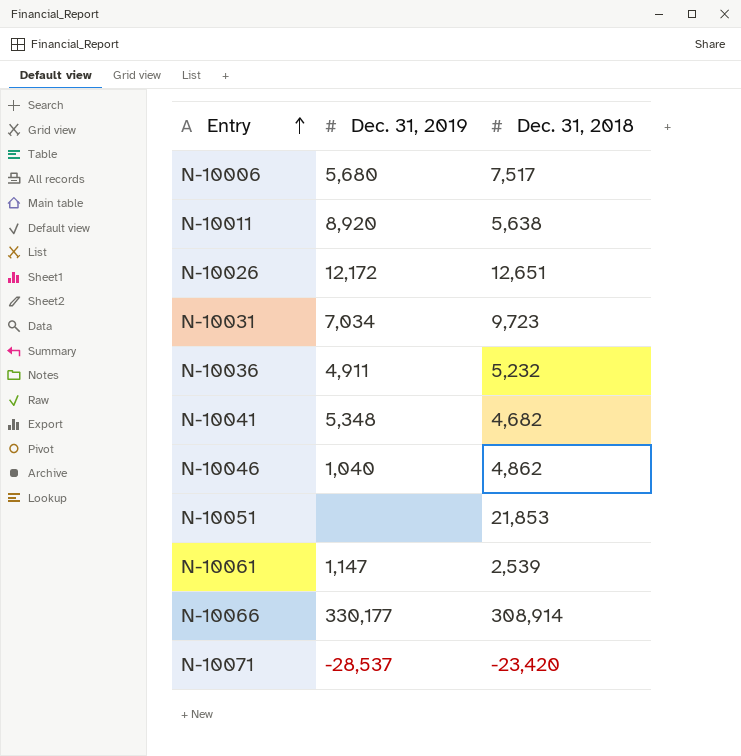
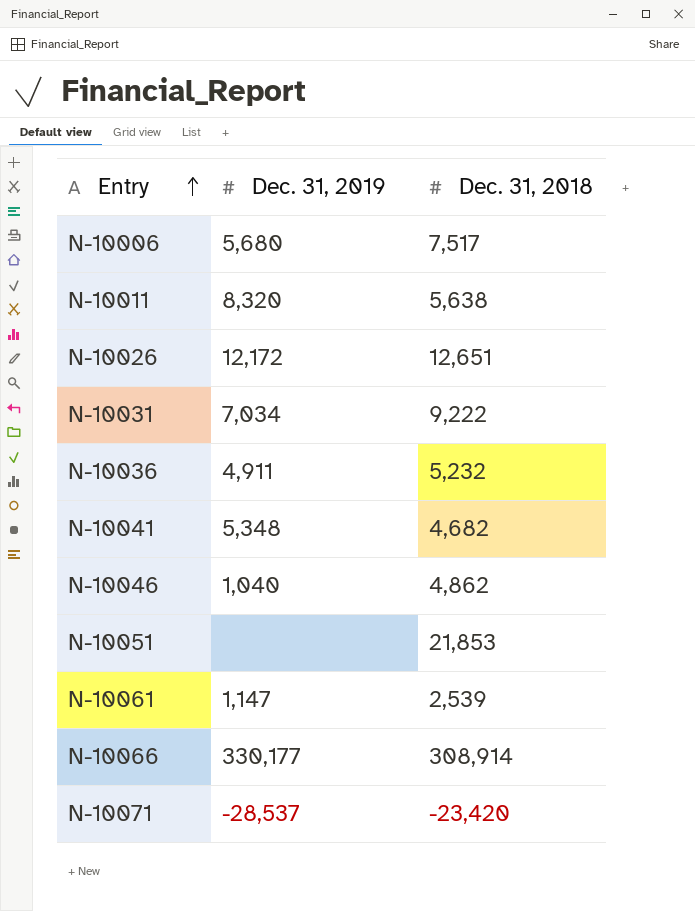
N-10011 | Dec. 31, 2019: 8,920 -> 8,320
N-10031 | Dec. 31, 2018: 9,723 -> 9,222

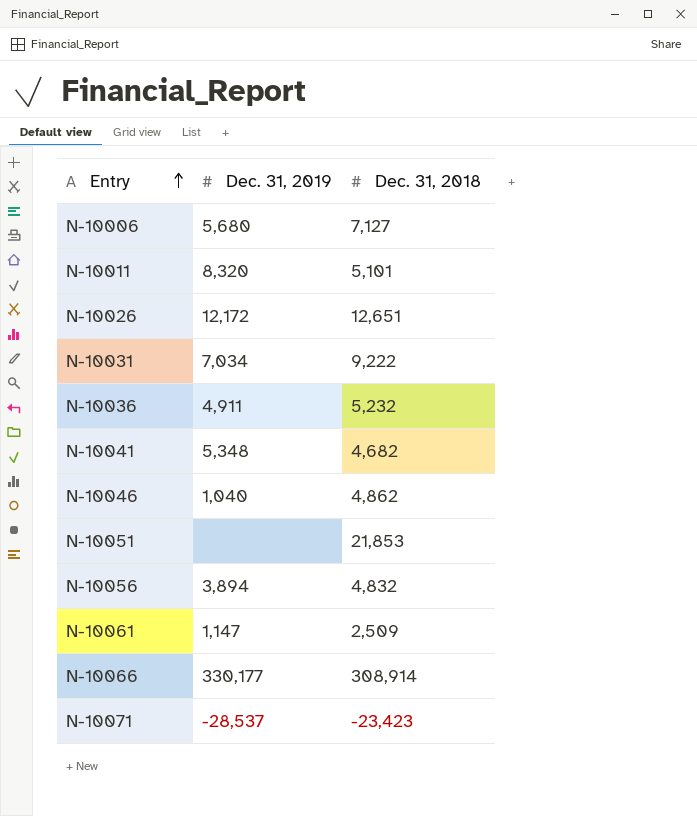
N-10006 | Dec. 31, 2018: 7,517 -> 7,127
N-10011 | Dec. 31, 2018: 5,638 -> 5,101
row N-10056: none -> 3,894 | 4,832
N-10061 | Dec. 31, 2018: 2,539 -> 2,509
N-10071 | Dec. 31, 2018: -23,420 -> -23,423

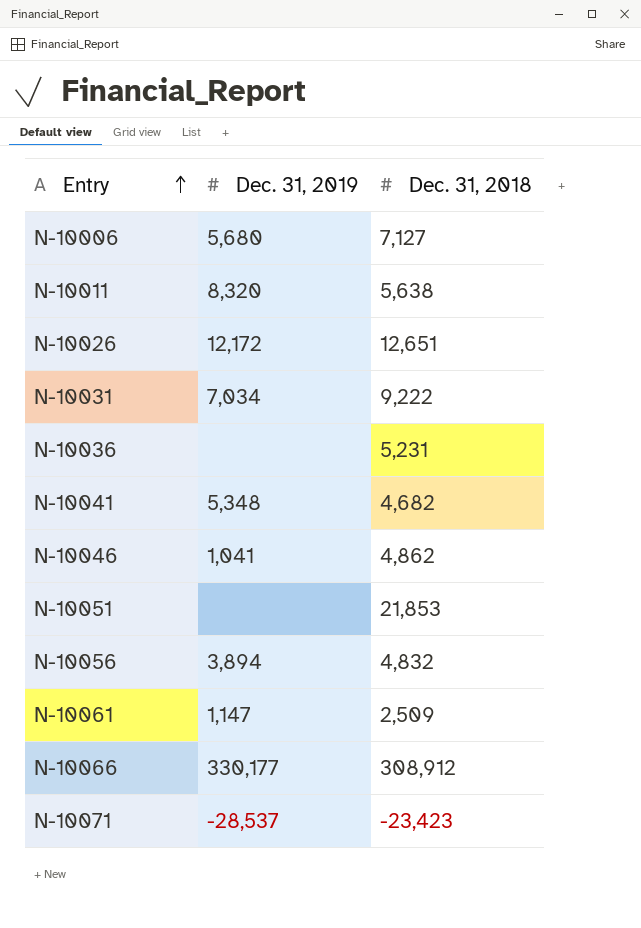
N-10011 | Dec. 31, 2018: 5,101 -> 5,638
N-10036 | Dec. 31, 2019: 4,911 -> none
N-10036 | Dec. 31, 2018: 5,232 -> 5,231
N-10046 | Dec. 31, 2019: 1,040 -> 1,041
N-10066 | Dec. 31, 2018: 308,914 -> 308,912

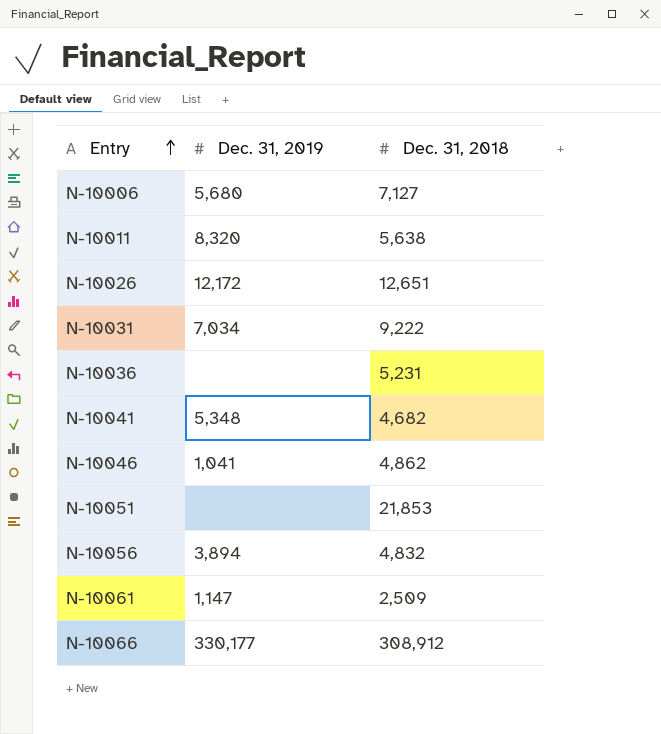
row N-10071: -28,537 | -23,423 -> none

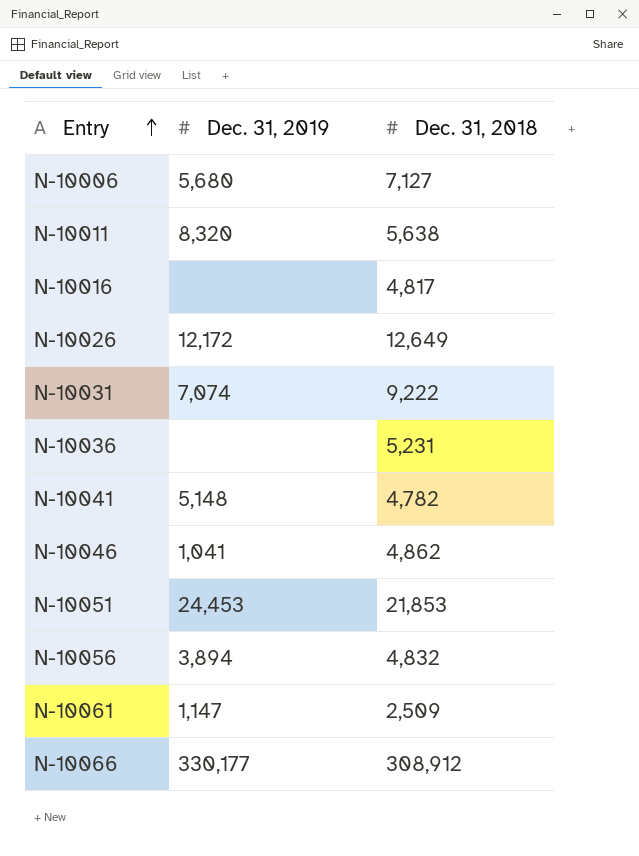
row N-10016: none -> none | 4,817
N-10026 | Dec. 31, 2018: 12,651 -> 12,649
N-10031 | Dec. 31, 2019: 7,034 -> 7,074
N-10041 | Dec. 31, 2019: 5,348 -> 5,148
N-10041 | Dec. 31, 2018: 4,682 -> 4,782
N-10051 | Dec. 31, 2019: none -> 24,453

